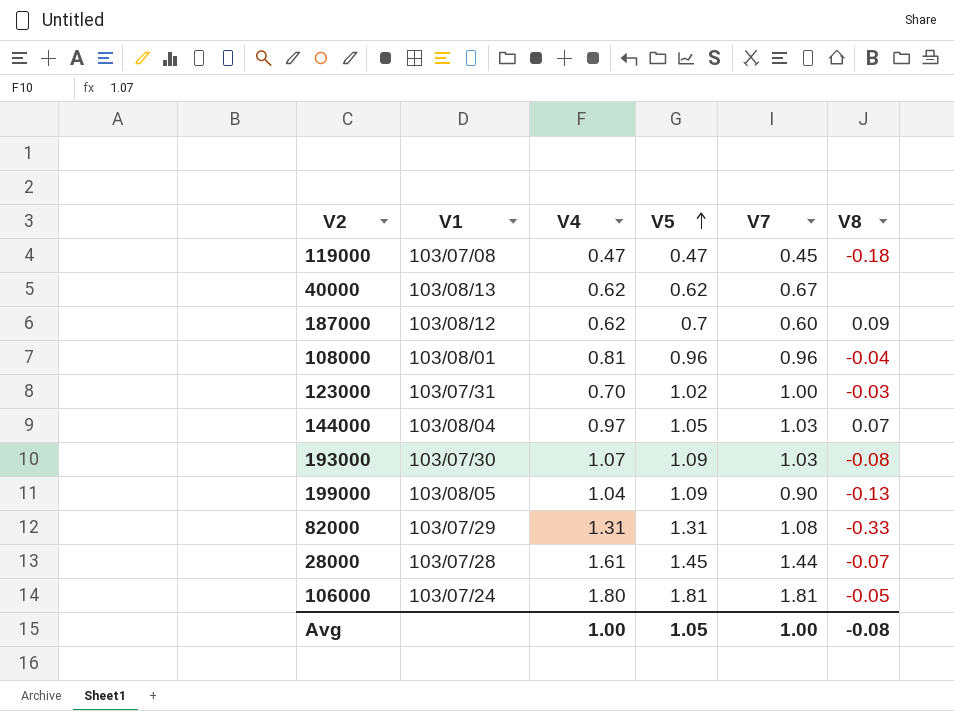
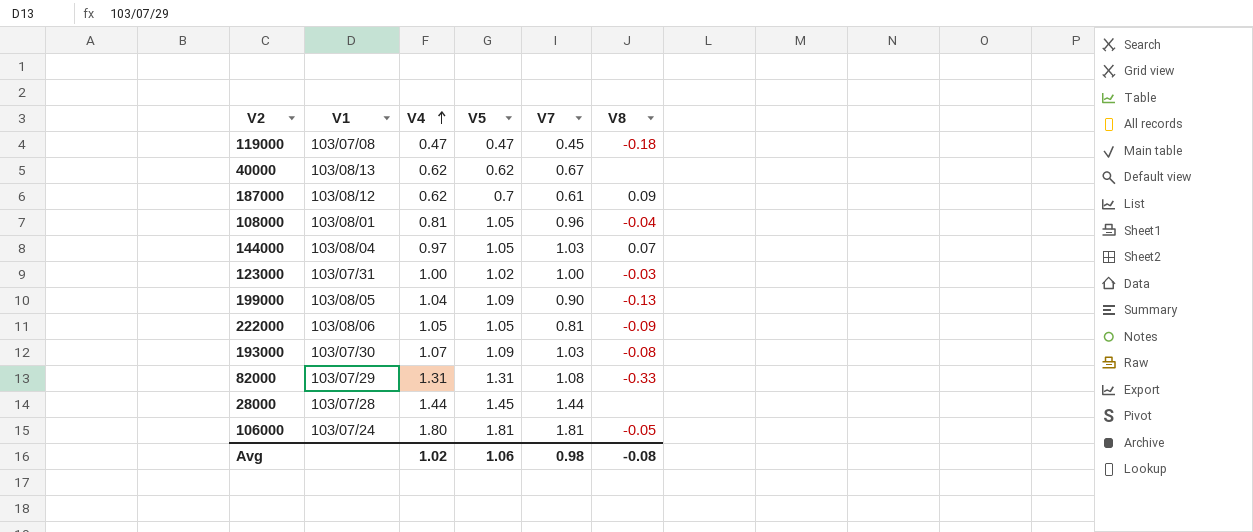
row order: V5 ascending -> V4 ascending
187000 | V7: 0.60 -> 0.61
108000 | V5: 0.96 -> 1.05
123000 | V4: 0.70 -> 1.00
row 222000: none -> 103/08/06 | 1.05 | 1.05 | 0.81 | -0.09
28000 | V4: 1.61 -> 1.44
28000 | V8: -0.07 -> none
Avg | V4: 1.00 -> 1.02
Avg | V5: 1.05 -> 1.06
Avg | V7: 1.00 -> 0.98

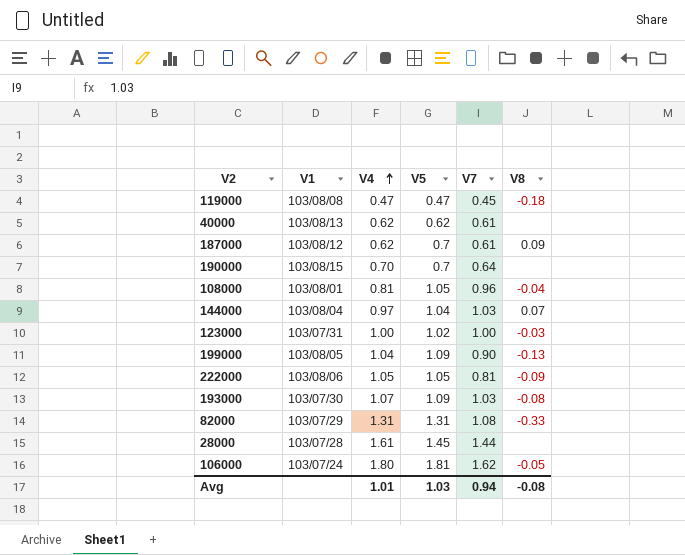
119000 | V1: 103/07/08 -> 103/08/08
40000 | V7: 0.67 -> 0.61
row 190000: none -> 103/08/15 | 0.70 | 0.7 | 0.64 | none
144000 | V5: 1.05 -> 1.04
28000 | V4: 1.44 -> 1.61
106000 | V7: 1.81 -> 1.62
Avg | V4: 1.02 -> 1.01
Avg | V5: 1.06 -> 1.03
Avg | V7: 0.98 -> 0.94

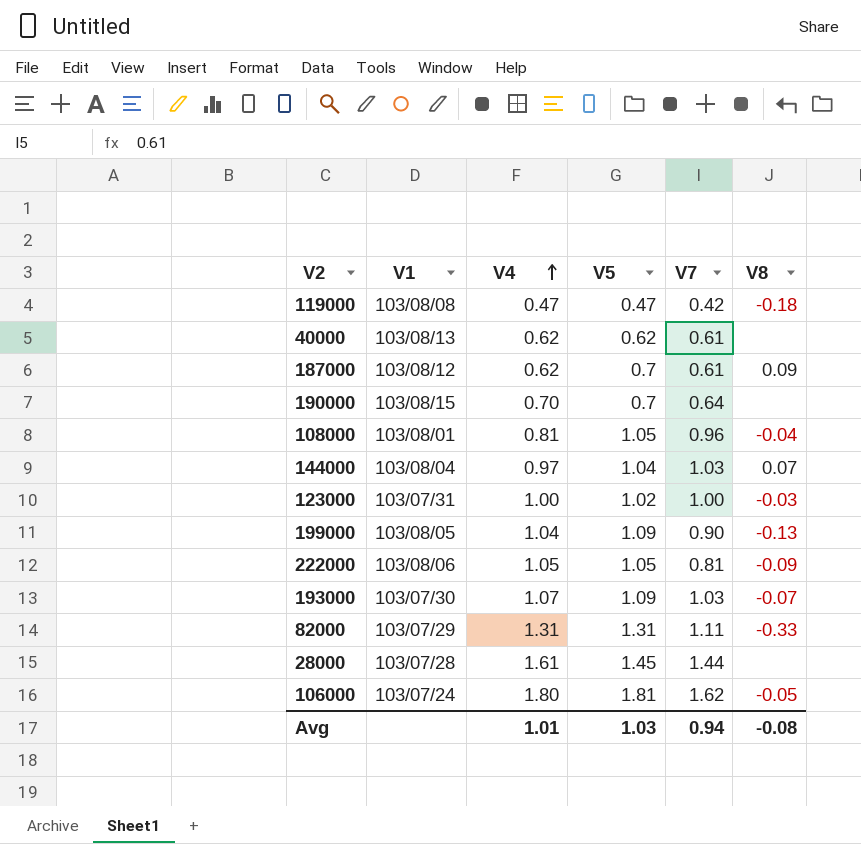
119000 | V7: 0.45 -> 0.42
193000 | V8: -0.08 -> -0.07
82000 | V7: 1.08 -> 1.11

